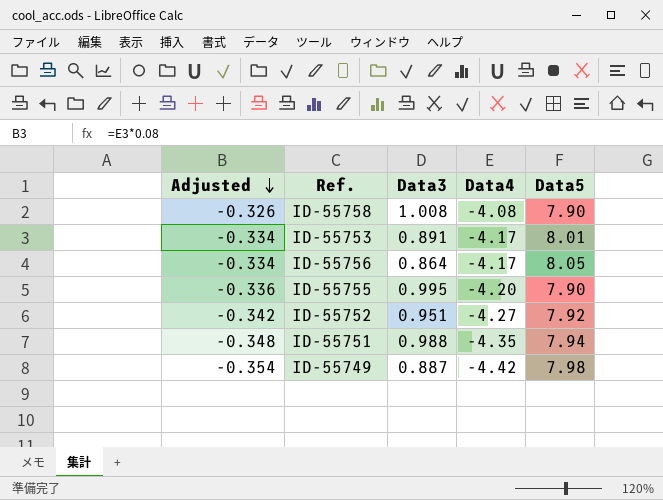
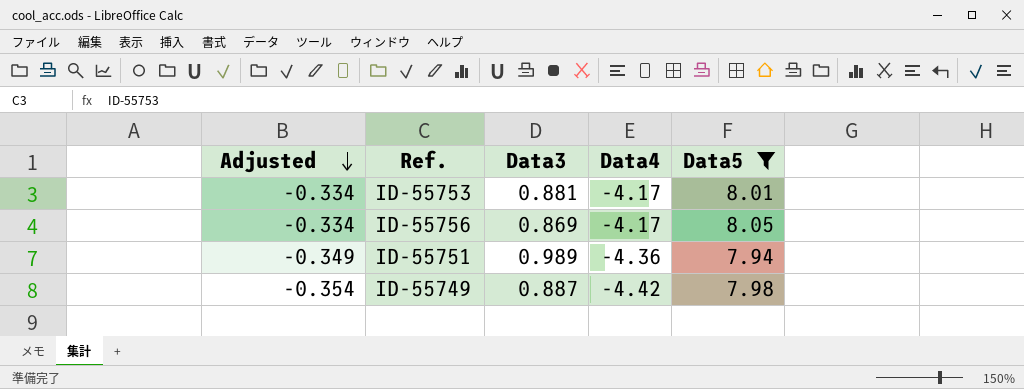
filter: none -> Data5 >= 7.94
ID-55753 | Data3: 0.891 -> 0.881
ID-55756 | Data3: 0.864 -> 0.869
ID-55751 | Adjusted: -0.348 -> -0.349
ID-55751 | Data3: 0.988 -> 0.989
ID-55751 | Data4: -4.35 -> -4.36

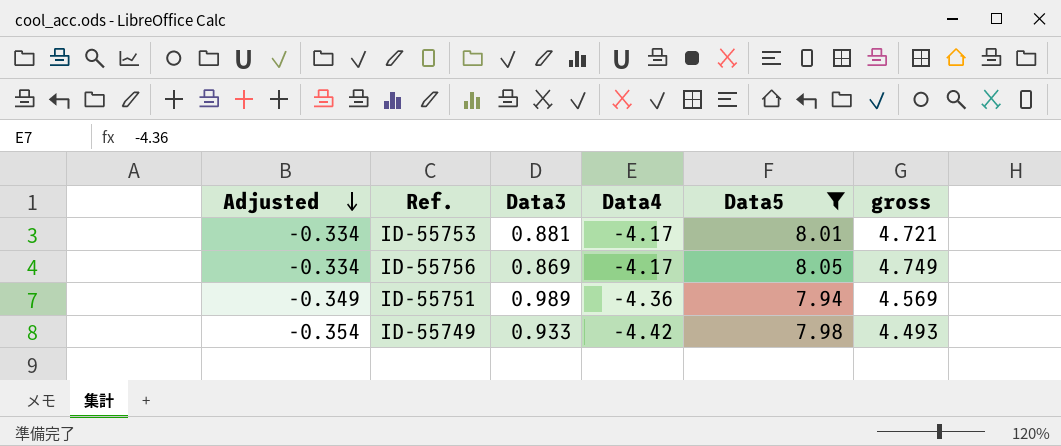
column gross | formula: none -> [Data3] + [Data4] + [Data5]
ID-55749 | Data3: 0.887 -> 0.933

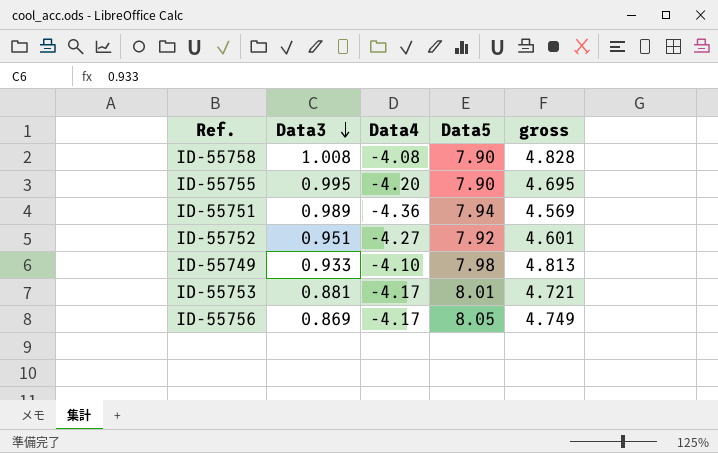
filter: Data5 >= 7.94 -> none
row order: Adjusted descending -> Data3 descending
column Adjusted | formula: [Data4] * 0.08 -> none
ID-55749 | Data4: -4.42 -> -4.10
ID-55749 | gross: 4.493 -> 4.813

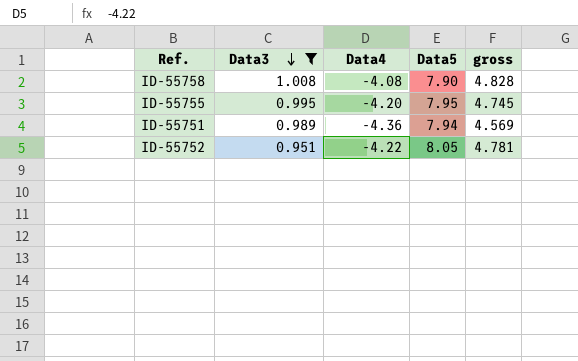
filter: none -> Data3 >= 0.951
ID-55755 | Data5: 7.90 -> 7.95
ID-55755 | gross: 4.695 -> 4.745
ID-55752 | Data4: -4.27 -> -4.22
ID-55752 | Data5: 7.92 -> 8.05
ID-55752 | gross: 4.601 -> 4.781

